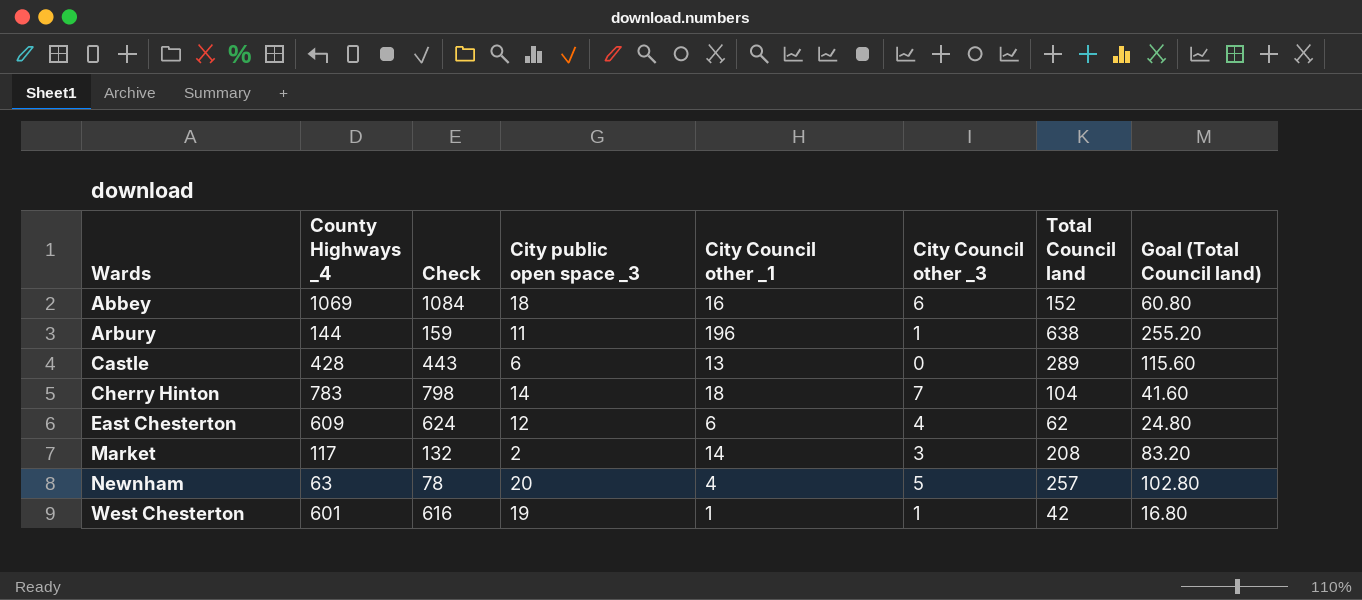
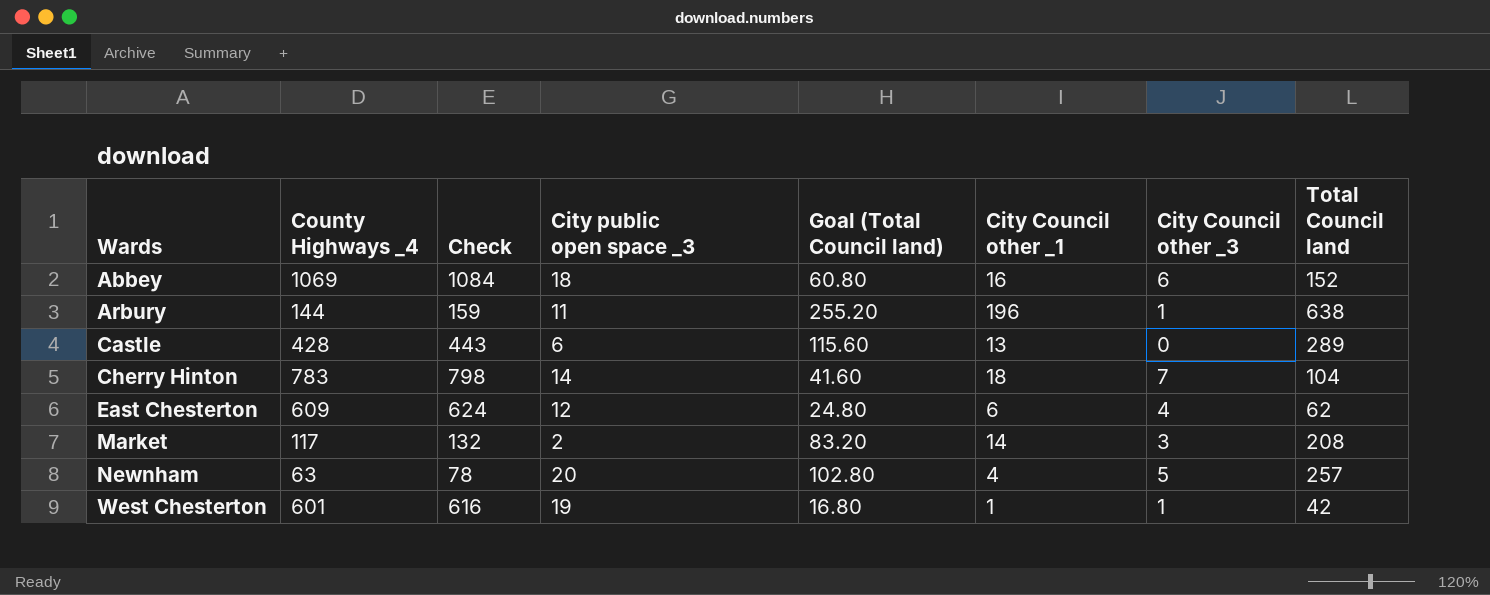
column Goal (Total Council land) | position: 8 -> 5

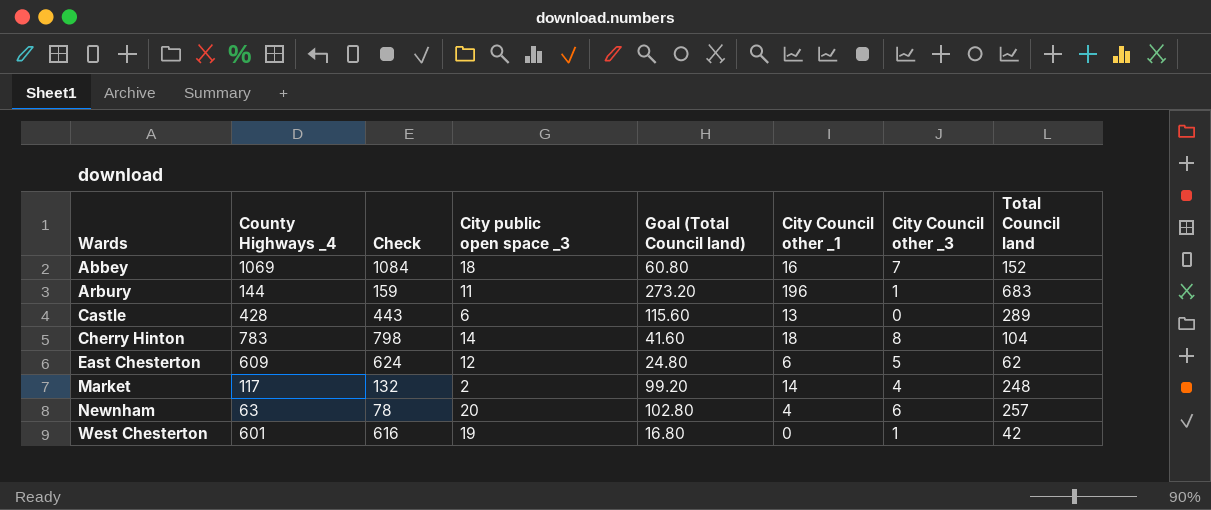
Abbey | City Council other _3: 6 -> 7
Arbury | Goal (Total Council land): 255.20 -> 273.20
Arbury | Total Council land: 638 -> 683
Cherry Hinton | City Council other _3: 7 -> 8
East Chesterton | City Council other _3: 4 -> 5
Market | Goal (Total Council land): 83.20 -> 99.20
Market | City Council other _3: 3 -> 4
Market | Total Council land: 208 -> 248
Newnham | City Council other _3: 5 -> 6
West Chesterton | City Council other _1: 1 -> 0

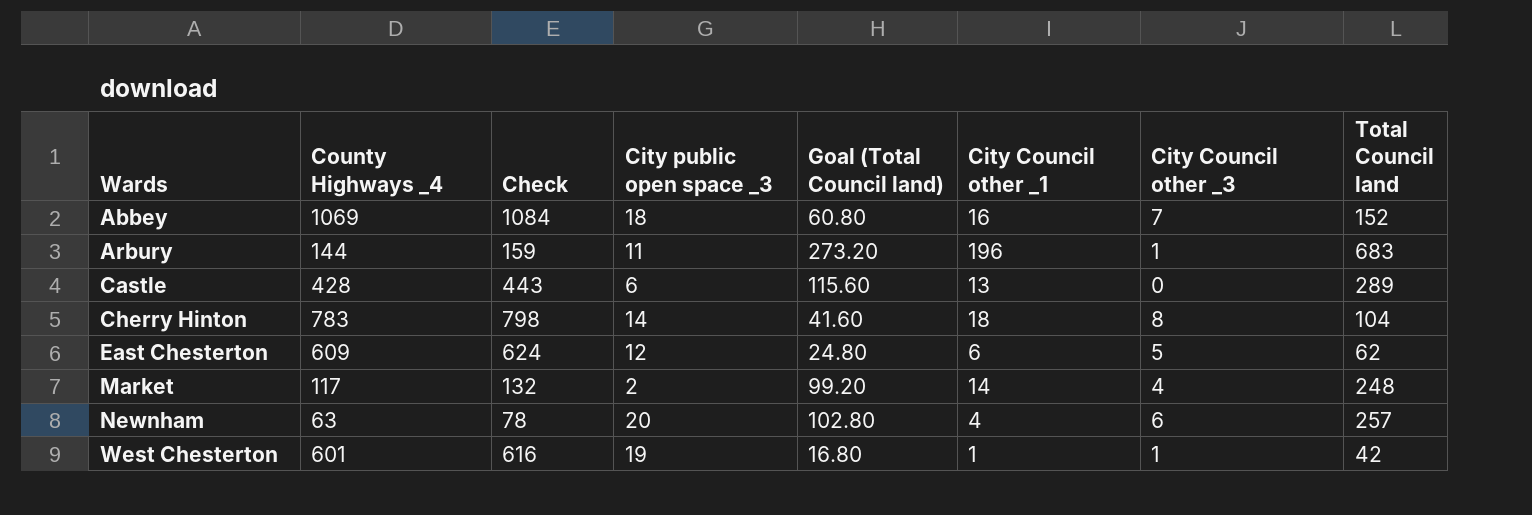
West Chesterton | City Council other _1: 0 -> 1

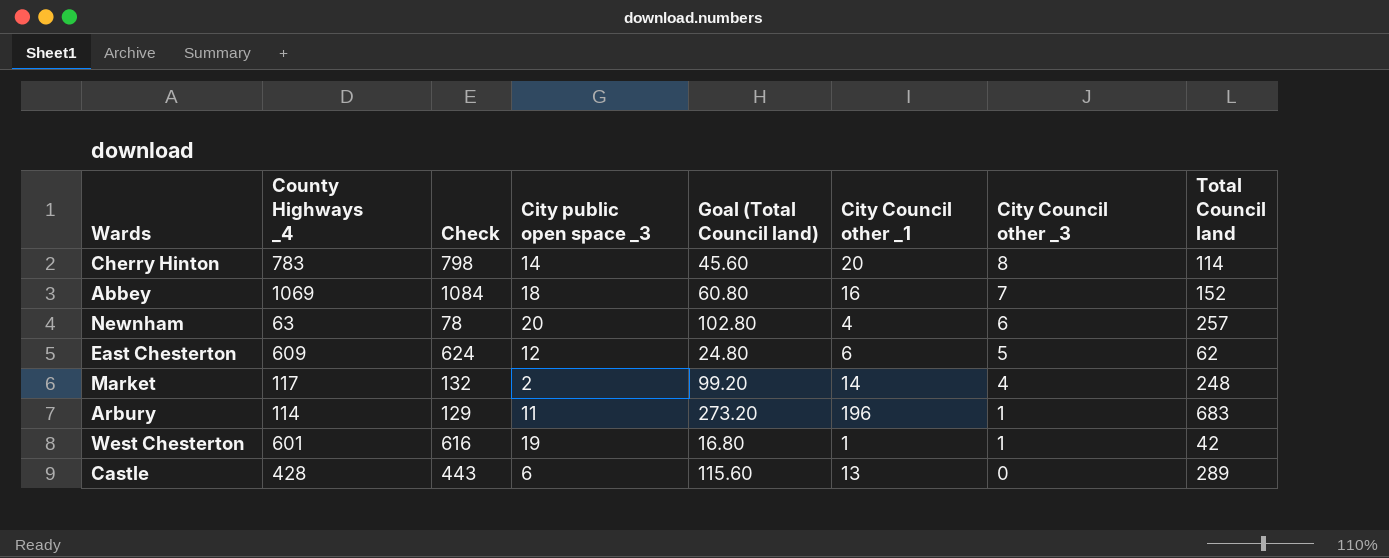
row order: Wards ascending -> City Council other _3 descending
Cherry Hinton | Goal (Total Council land): 41.60 -> 45.60
Cherry Hinton | City Council other _1: 18 -> 20
Cherry Hinton | Total Council land: 104 -> 114
Arbury | County Highways _4: 144 -> 114
Arbury | Check: 159 -> 129

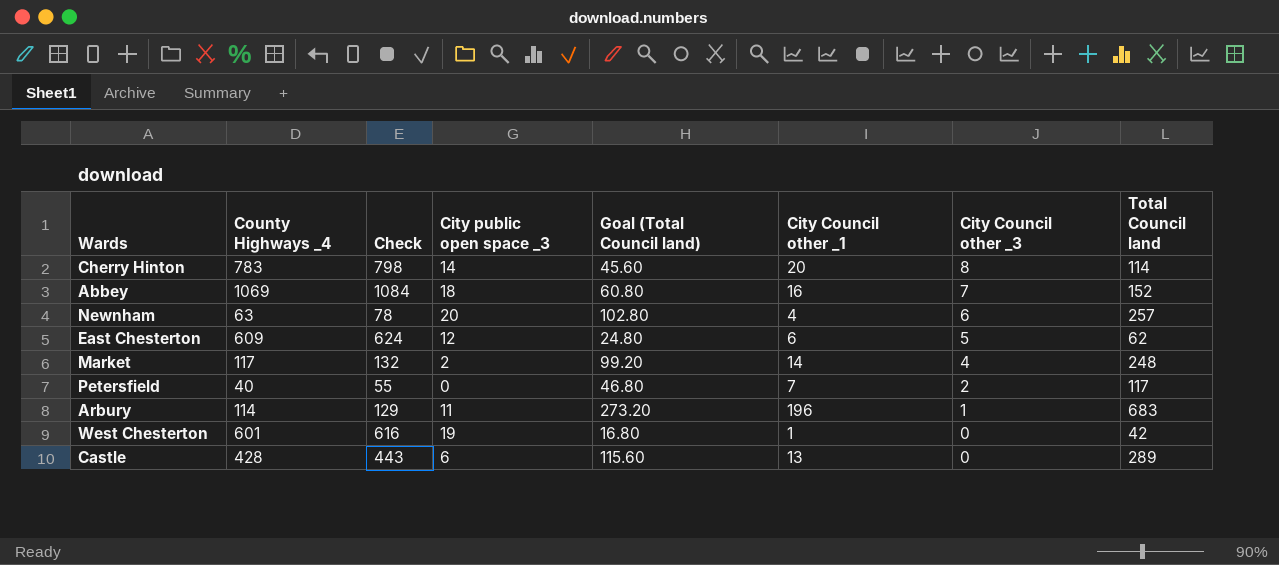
row Petersfield: none -> 40 | 55 | 0 | 46.80 | 7 | 2 | 117
West Chesterton | City Council other _3: 1 -> 0

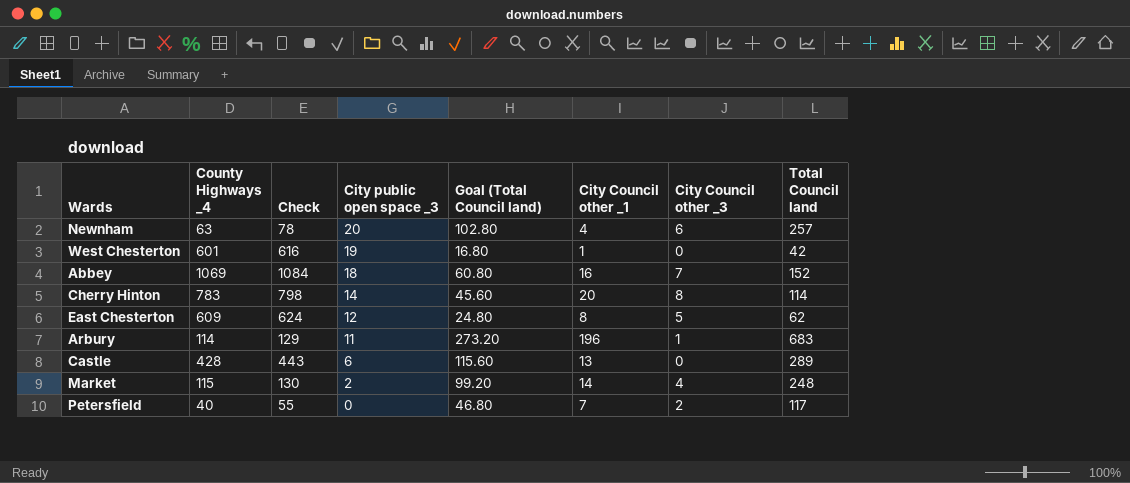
row order: City Council other _3 descending -> City public open space _3 descending
East Chesterton | City Council other _1: 6 -> 8
Market | County Highways _4: 117 -> 115
Market | Check: 132 -> 130

